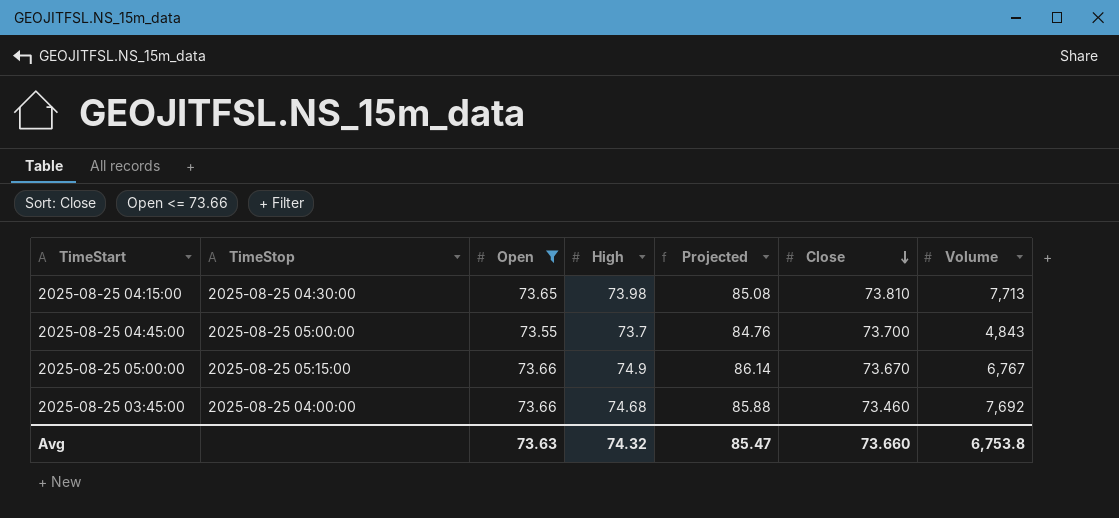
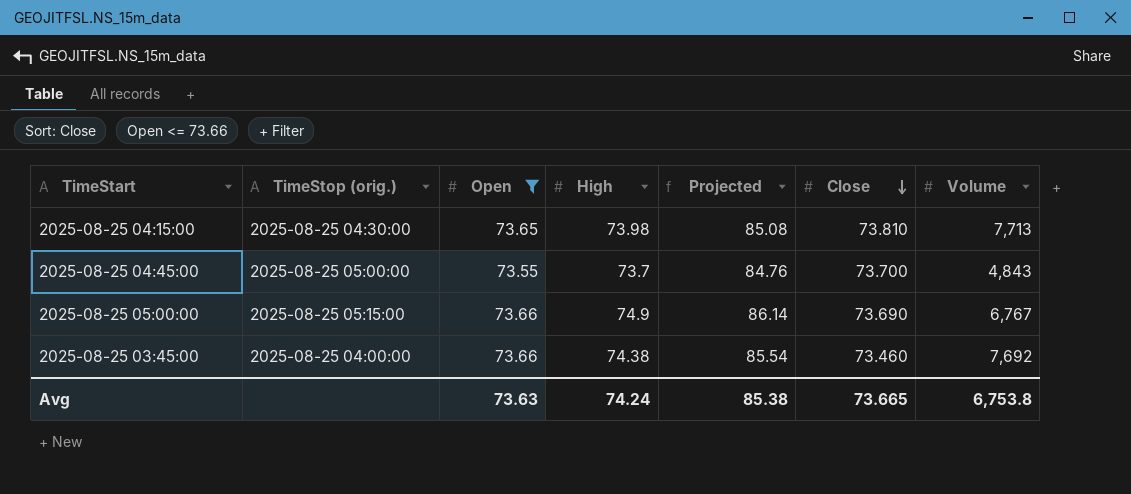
column name: TimeStop -> TimeStop (orig.)
2025-08-25 05:00:00 | Close: 73.670 -> 73.690
2025-08-25 03:45:00 | High: 74.68 -> 74.38
2025-08-25 03:45:00 | Projected: 85.88 -> 85.54
Avg | High: 74.32 -> 74.24
Avg | Projected: 85.47 -> 85.38
Avg | Close: 73.660 -> 73.665

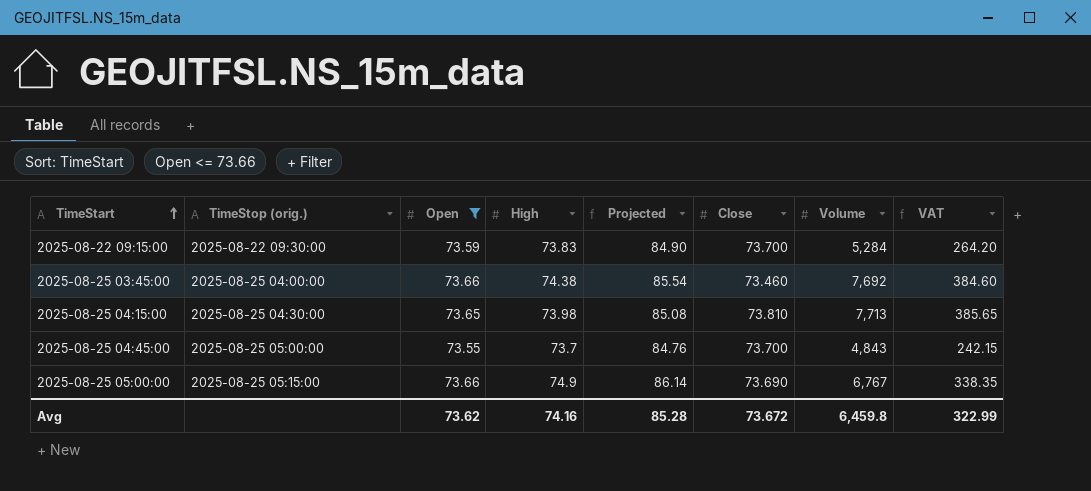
row order: Close descending -> TimeStart ascending
column VAT | formula: none -> [Volume] * 0.05
row 2025-08-22 09:15:00: none -> 2025-08-22 09:30:00 | 73.59 | 73.83 | 84.90 | 73.700 | 5,284 | 264.20
Avg | Open: 73.63 -> 73.62
Avg | High: 74.24 -> 74.16
Avg | Projected: 85.38 -> 85.28
Avg | Close: 73.665 -> 73.672
Avg | Volume: 6,753.8 -> 6,459.8

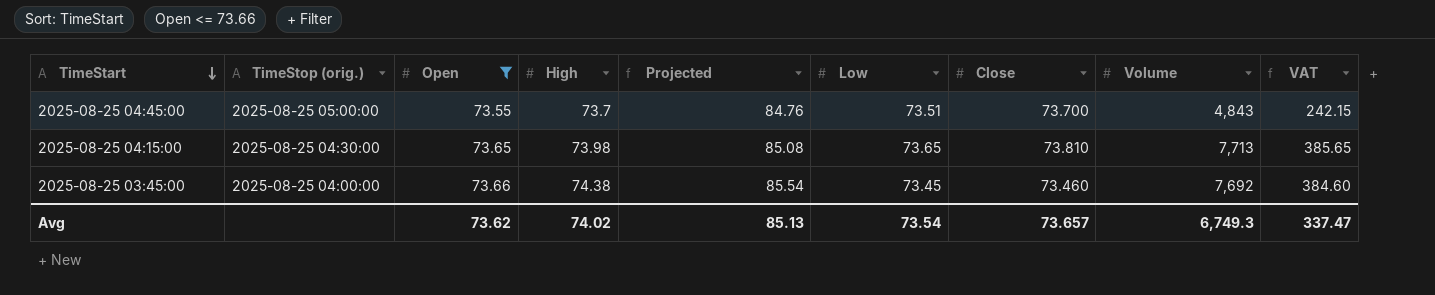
row order: TimeStart ascending -> TimeStart descending
column Low | position: none -> 6
row 2025-08-22 09:15:00: 2025-08-22 09:30:00 | 73.59 | 73.83 | 84.90 | 73.700 | 5,284 | 264.20 -> none
row 2025-08-25 05:00:00: 2025-08-25 05:15:00 | 73.66 | 74.9 | 86.14 | 73.690 | 6,767 | 338.35 -> none
Avg | High: 74.16 -> 74.02
Avg | Projected: 85.28 -> 85.13
Avg | Close: 73.672 -> 73.657
Avg | Volume: 6,459.8 -> 6,749.3
Avg | VAT: 322.99 -> 337.47

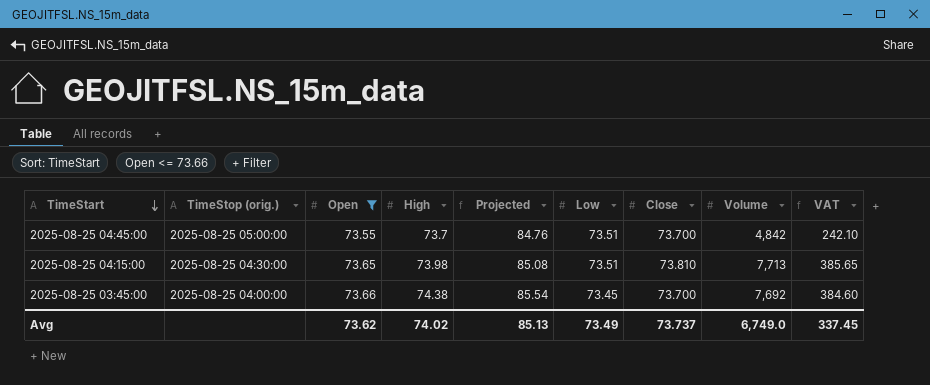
2025-08-25 04:45:00 | Volume: 4,843 -> 4,842
2025-08-25 04:45:00 | VAT: 242.15 -> 242.10
2025-08-25 04:15:00 | Low: 73.65 -> 73.51
2025-08-25 03:45:00 | Close: 73.460 -> 73.700
Avg | Low: 73.54 -> 73.49
Avg | Close: 73.657 -> 73.737
Avg | Volume: 6,749.3 -> 6,749.0
Avg | VAT: 337.47 -> 337.45

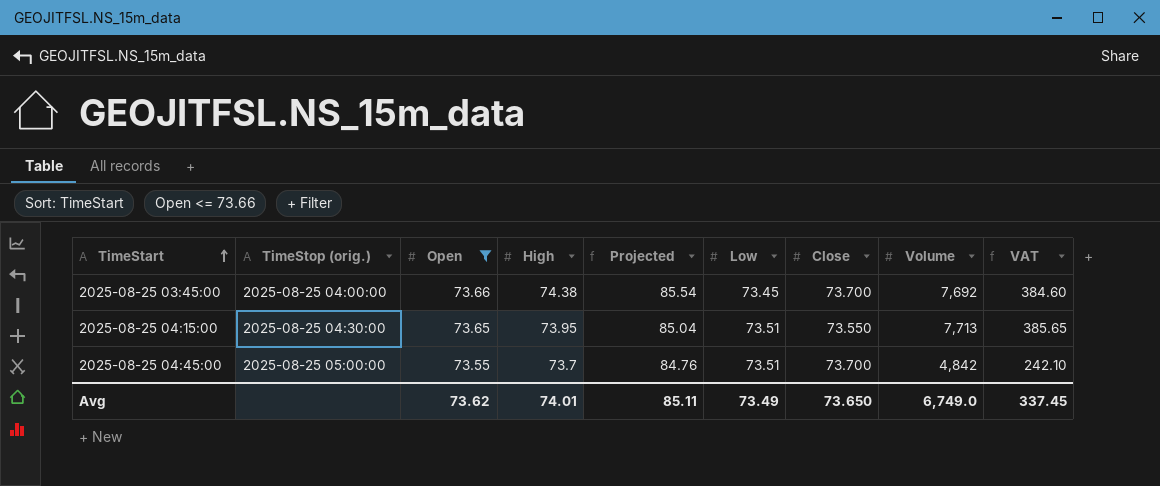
row order: TimeStart descending -> TimeStart ascending
2025-08-25 04:15:00 | High: 73.98 -> 73.95
2025-08-25 04:15:00 | Projected: 85.08 -> 85.04
2025-08-25 04:15:00 | Close: 73.810 -> 73.550
Avg | High: 74.02 -> 74.01
Avg | Projected: 85.13 -> 85.11
Avg | Close: 73.737 -> 73.650

